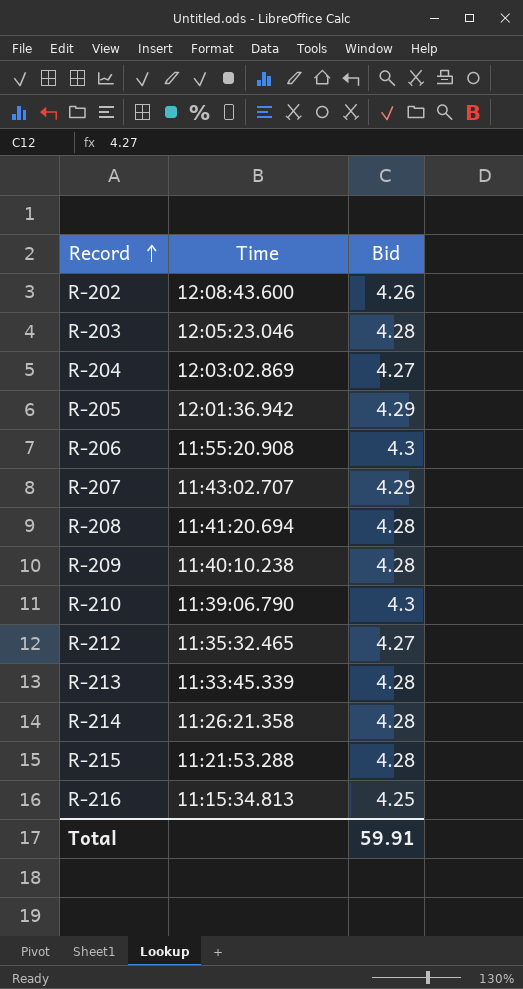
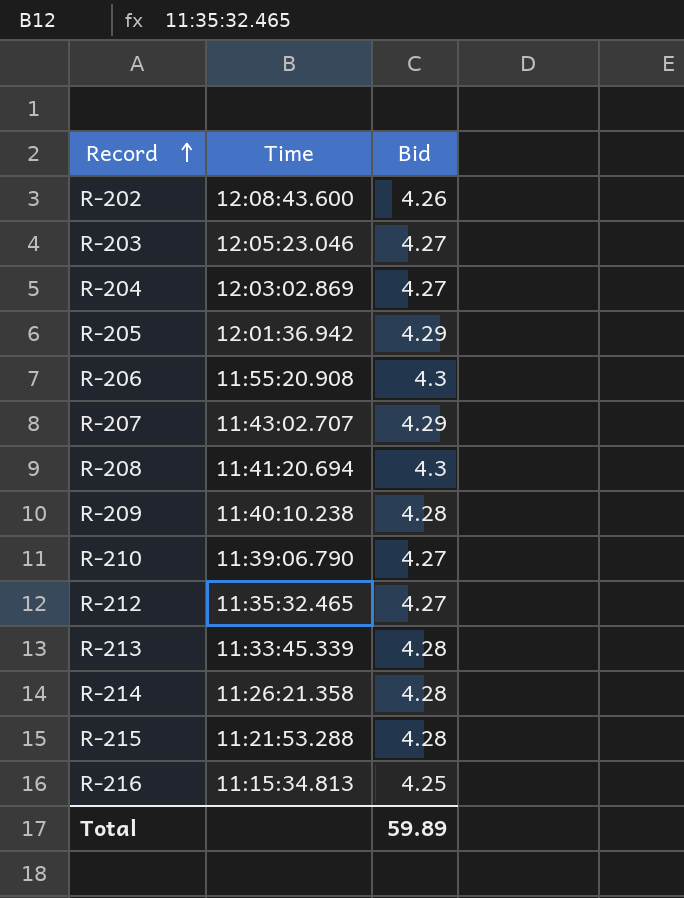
R-203 | Bid: 4.28 -> 4.27
R-208 | Bid: 4.28 -> 4.3
R-210 | Bid: 4.3 -> 4.27
Total | Bid: 59.91 -> 59.89

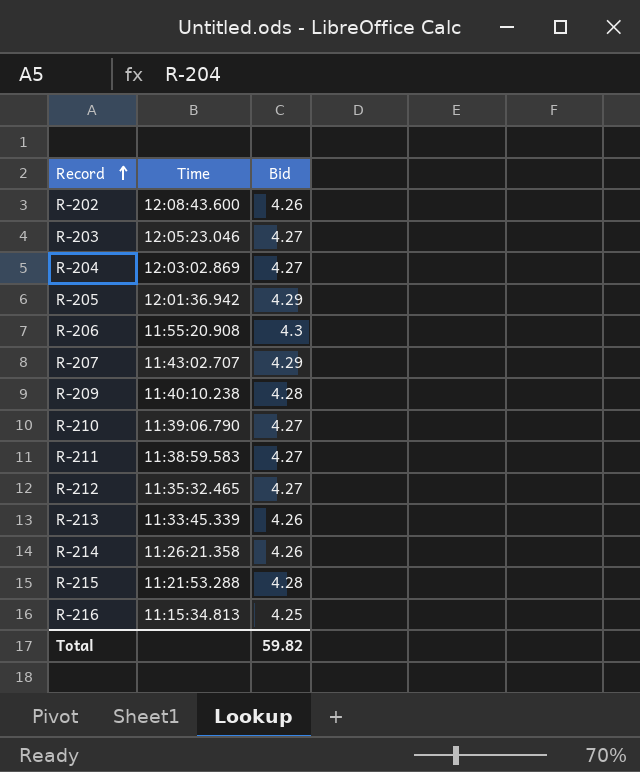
row R-208: 11:41:20.694 | 4.3 -> none
row R-211: none -> 11:38:59.583 | 4.27
R-213 | Bid: 4.28 -> 4.26
R-214 | Bid: 4.28 -> 4.26
Total | Bid: 59.89 -> 59.82

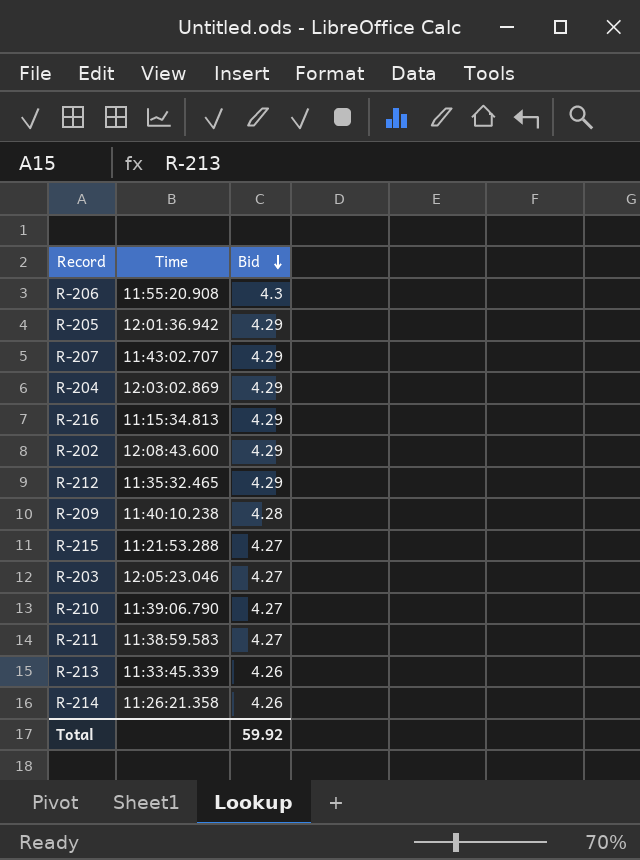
row order: Record ascending -> Bid descending
R-204 | Bid: 4.27 -> 4.29
R-216 | Bid: 4.25 -> 4.29
R-202 | Bid: 4.26 -> 4.29
R-212 | Bid: 4.27 -> 4.29
R-215 | Bid: 4.28 -> 4.27
Total | Bid: 59.82 -> 59.92

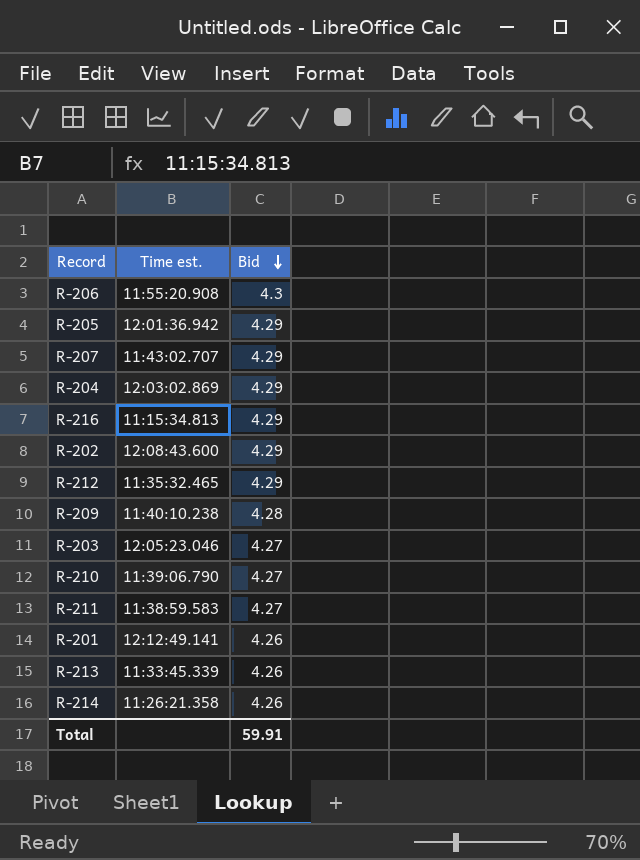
column name: Time -> Time est.
row R-215: 11:21:53.288 | 4.27 -> none
row R-201: none -> 12:12:49.141 | 4.26
Total | Bid: 59.92 -> 59.91

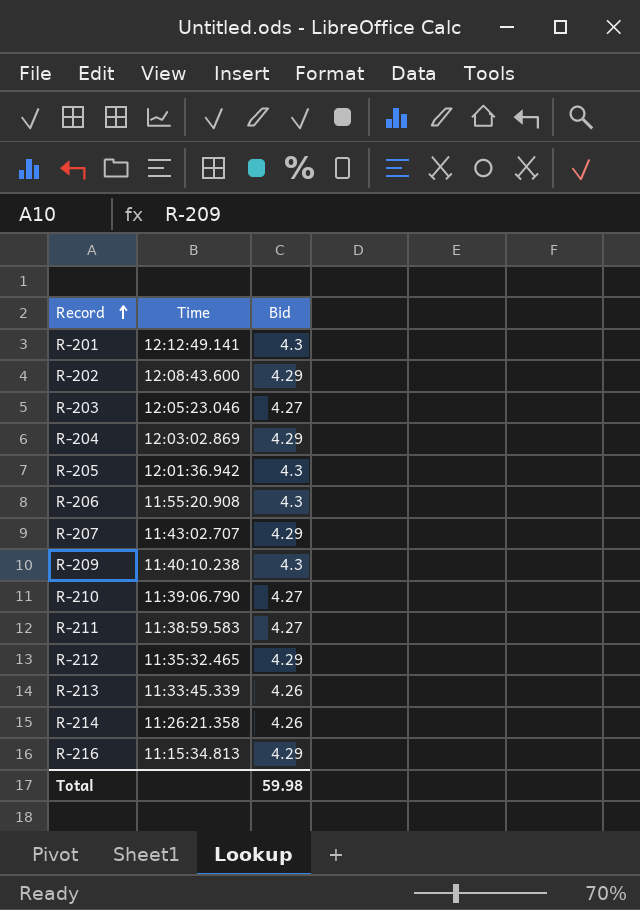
row order: Bid descending -> Record ascending
column name: Time est. -> Time
R-201 | Bid: 4.26 -> 4.3
R-205 | Bid: 4.29 -> 4.3
R-209 | Bid: 4.28 -> 4.3
Total | Bid: 59.91 -> 59.98

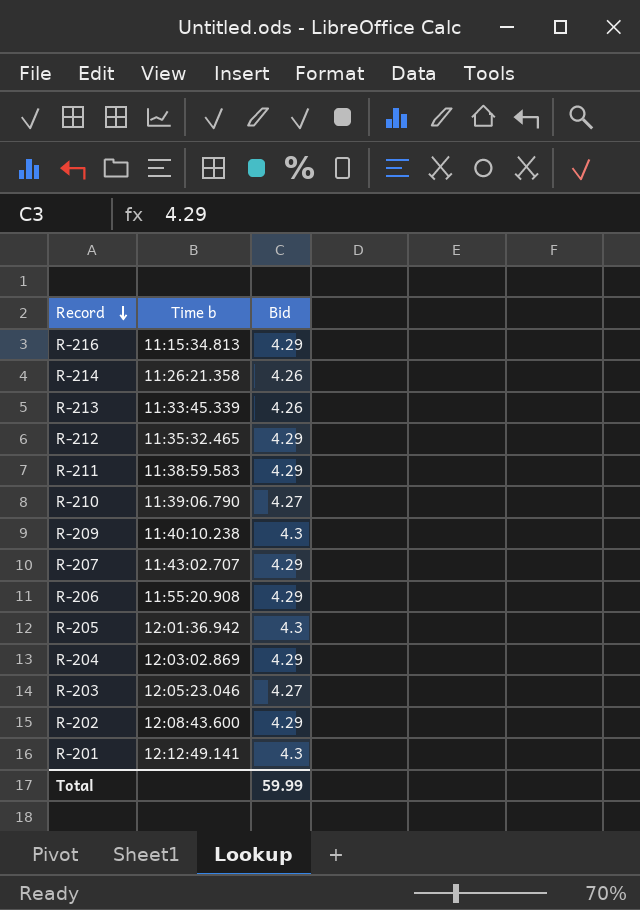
row order: Record ascending -> Record descending
column name: Time -> Time b
R-211 | Bid: 4.27 -> 4.29
R-206 | Bid: 4.3 -> 4.29
Total | Bid: 59.98 -> 59.99

